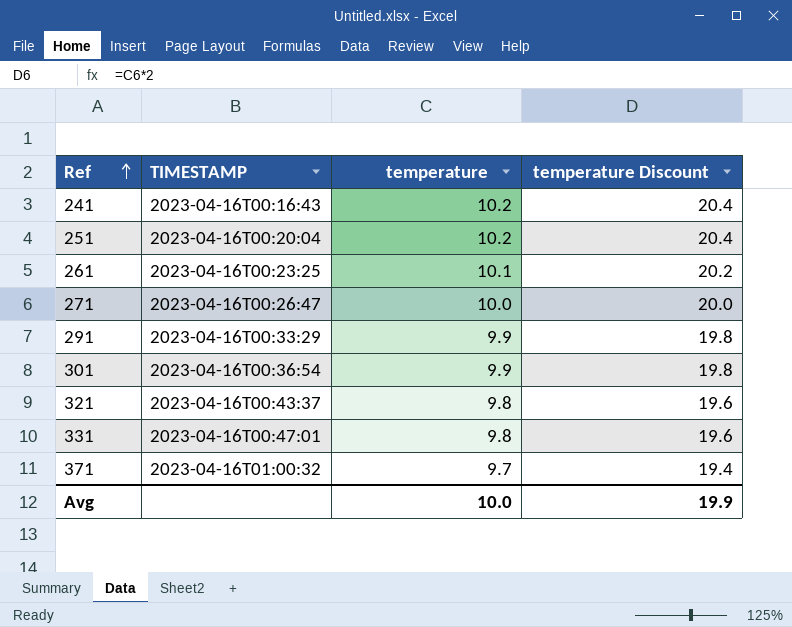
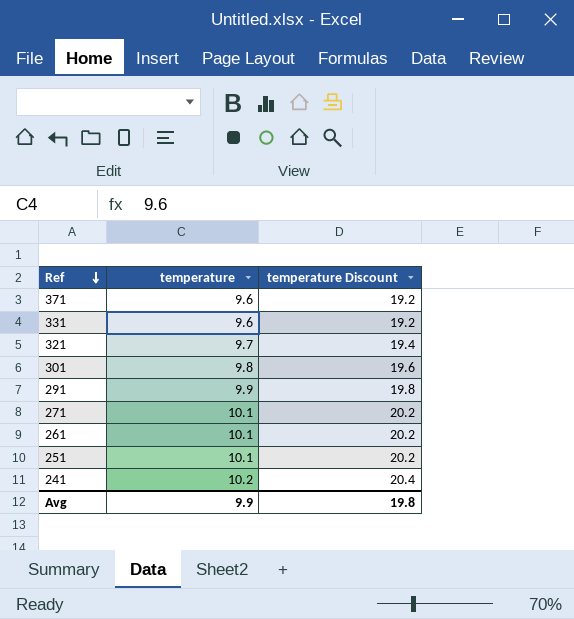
row order: Ref ascending -> Ref descending
column TIMESTAMP | position: 2 -> none
371 | temperature: 9.7 -> 9.6
371 | temperature Discount: 19.4 -> 19.2
331 | temperature: 9.8 -> 9.6
331 | temperature Discount: 19.6 -> 19.2
321 | temperature: 9.8 -> 9.7
321 | temperature Discount: 19.6 -> 19.4
301 | temperature: 9.9 -> 9.8
301 | temperature Discount: 19.8 -> 19.6
271 | temperature: 10.0 -> 10.1
271 | temperature Discount: 20.0 -> 20.2
251 | temperature: 10.2 -> 10.1
251 | temperature Discount: 20.4 -> 20.2
Avg | temperature: 10.0 -> 9.9
Avg | temperature Discount: 19.9 -> 19.8

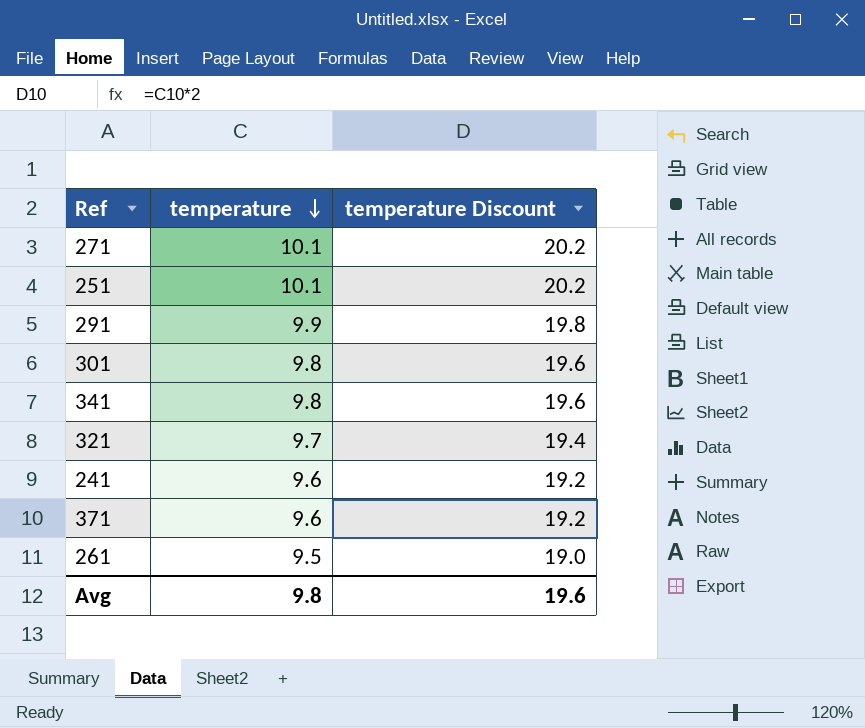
row order: Ref descending -> temperature descending
row 331: 9.6 | 19.2 -> none
row 341: none -> 9.8 | 19.6
241 | temperature: 10.2 -> 9.6
241 | temperature Discount: 20.4 -> 19.2
261 | temperature: 10.1 -> 9.5
261 | temperature Discount: 20.2 -> 19.0
Avg | temperature: 9.9 -> 9.8
Avg | temperature Discount: 19.8 -> 19.6

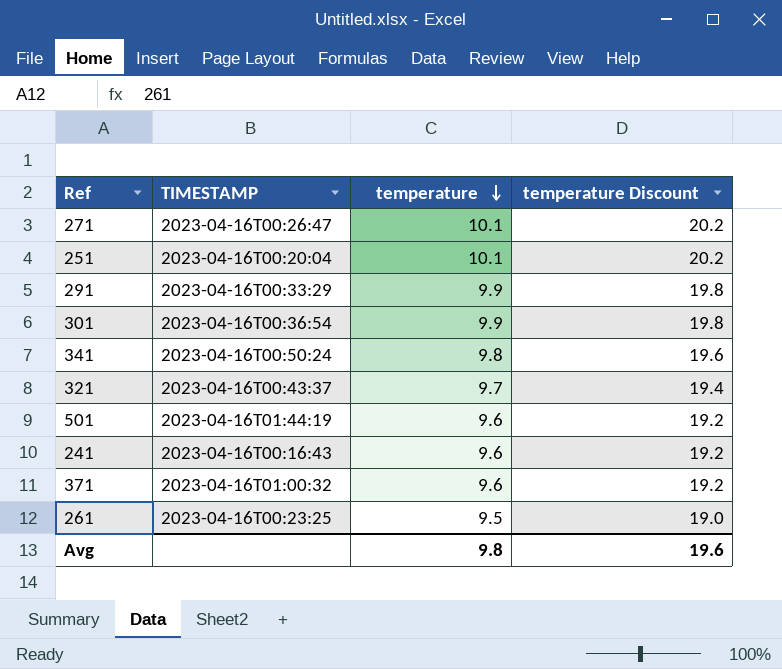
column TIMESTAMP | position: none -> 2
301 | temperature: 9.8 -> 9.9
301 | temperature Discount: 19.6 -> 19.8
row 501: none -> 2023-04-16T01:44:19 | 9.6 | 19.2

